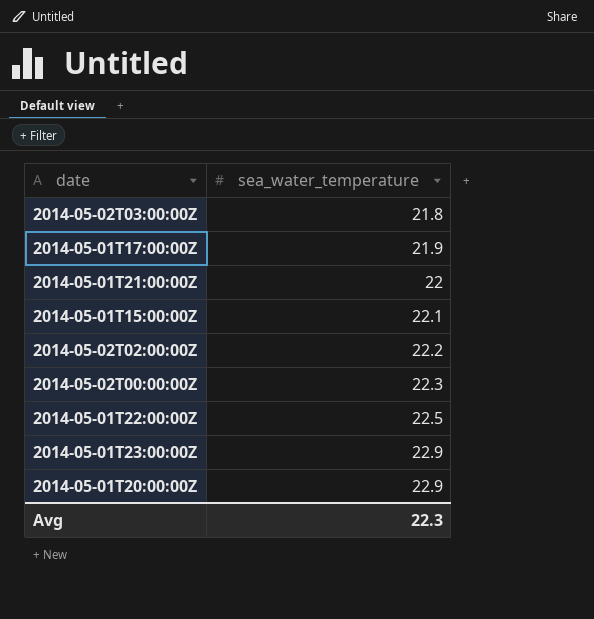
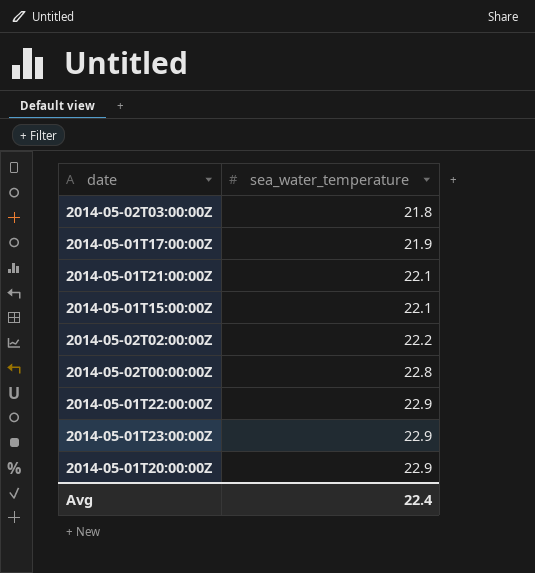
2014-05-01T21:00:00Z | sea_water_temperature: 22 -> 22.1
2014-05-02T00:00:00Z | sea_water_temperature: 22.3 -> 22.8
2014-05-01T22:00:00Z | sea_water_temperature: 22.5 -> 22.9
Avg | sea_water_temperature: 22.3 -> 22.4

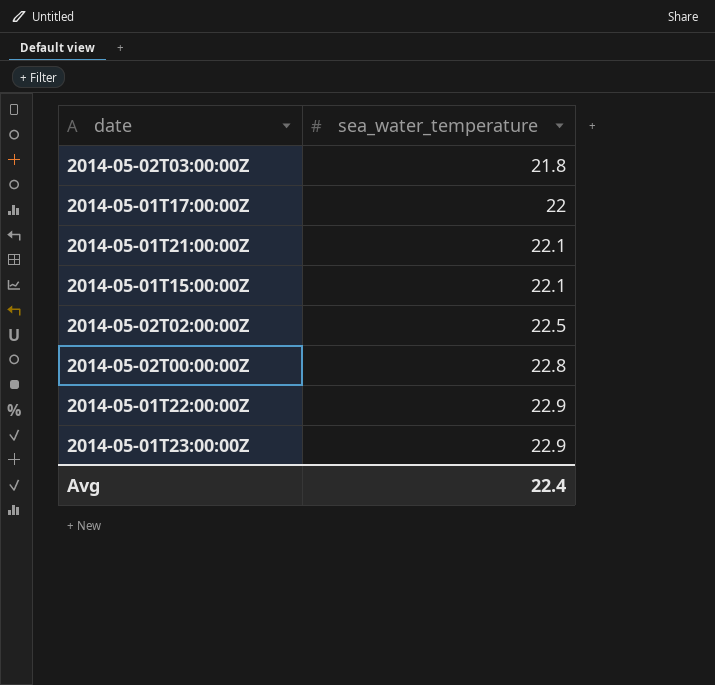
row 2014-05-01T20:00:00Z: 22.9 -> none
2014-05-01T17:00:00Z | sea_water_temperature: 21.9 -> 22
2014-05-02T02:00:00Z | sea_water_temperature: 22.2 -> 22.5

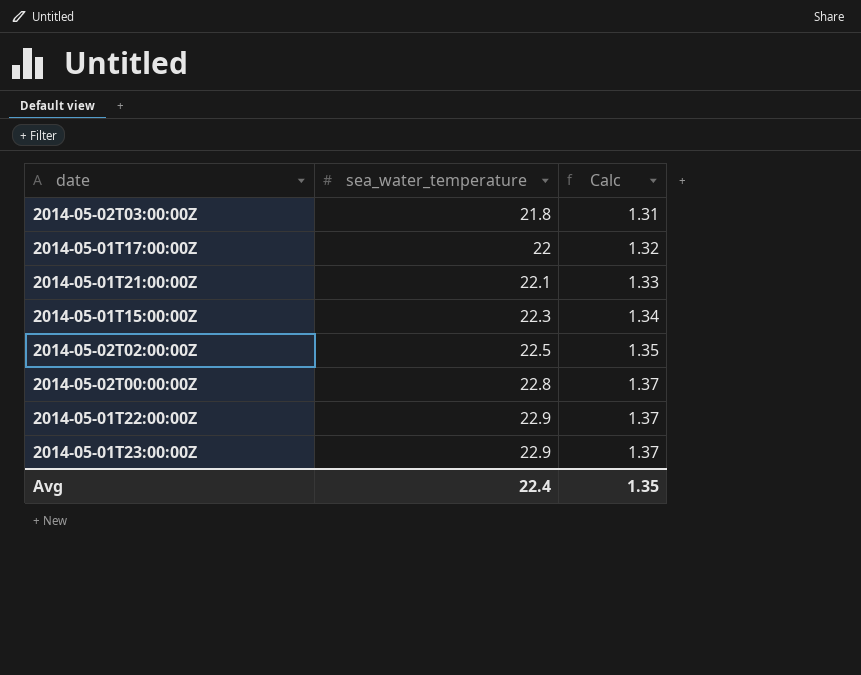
column Calc | formula: none -> [sea_water_temperature] * 0.06
2014-05-01T15:00:00Z | sea_water_temperature: 22.1 -> 22.3

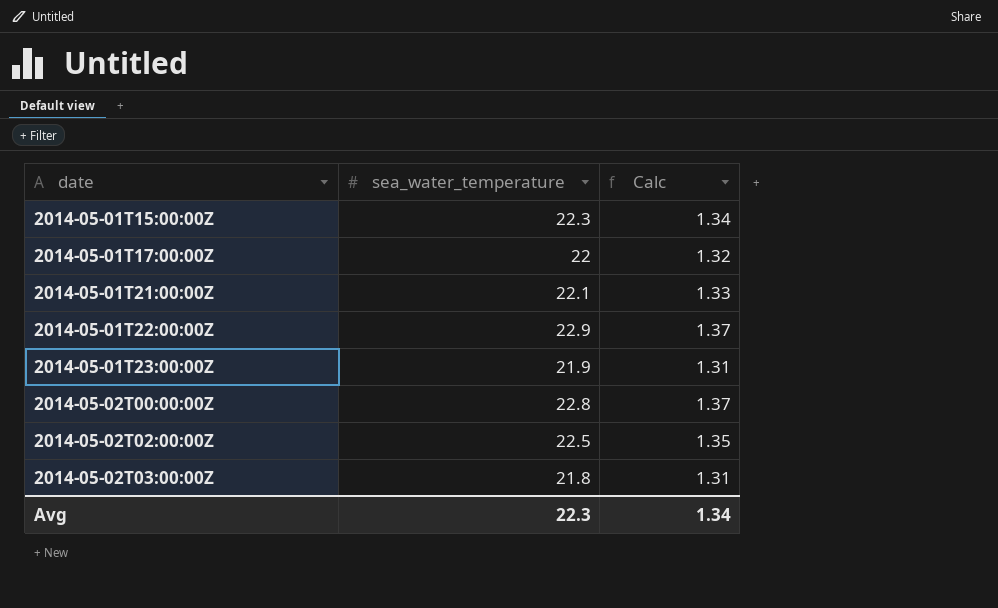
row order: sea_water_temperature ascending -> date ascending
2014-05-01T23:00:00Z | sea_water_temperature: 22.9 -> 21.9
2014-05-01T23:00:00Z | Calc: 1.37 -> 1.31
Avg | sea_water_temperature: 22.4 -> 22.3
Avg | Calc: 1.35 -> 1.34

